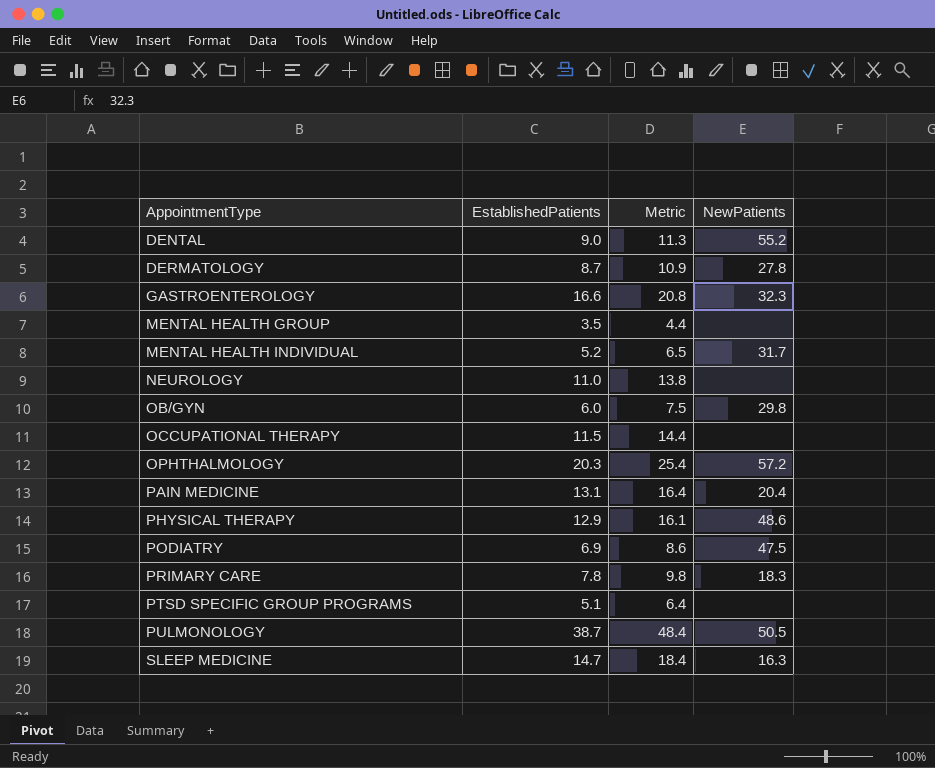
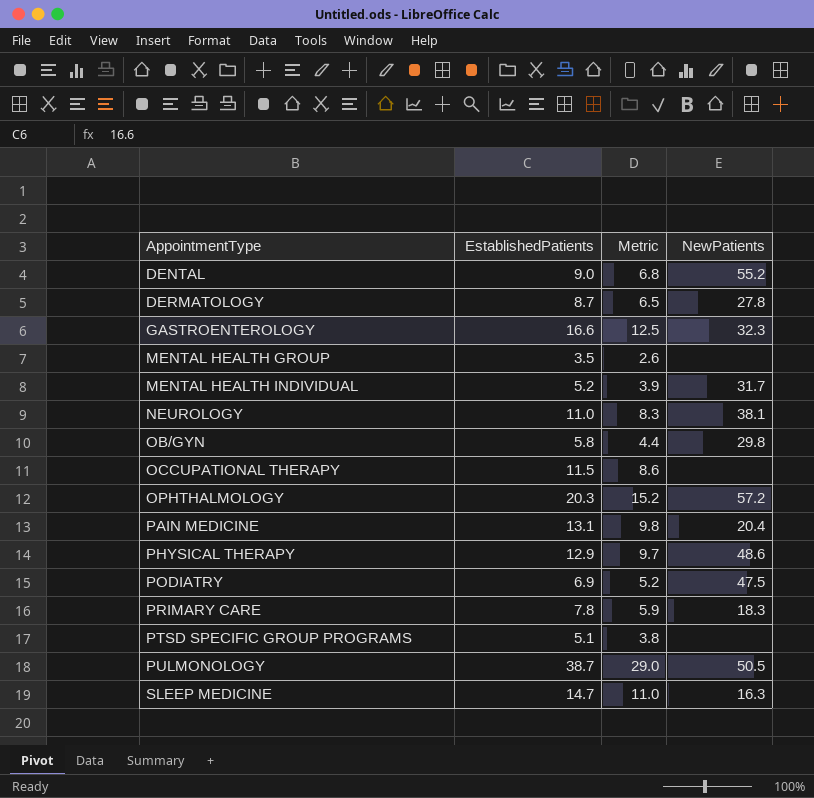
column Metric | formula: [EstablishedPatients] * 1.25 -> [EstablishedPatients] * 0.75
NEUROLOGY | NewPatients: none -> 38.1
OB/GYN | EstablishedPatients: 6.0 -> 5.8

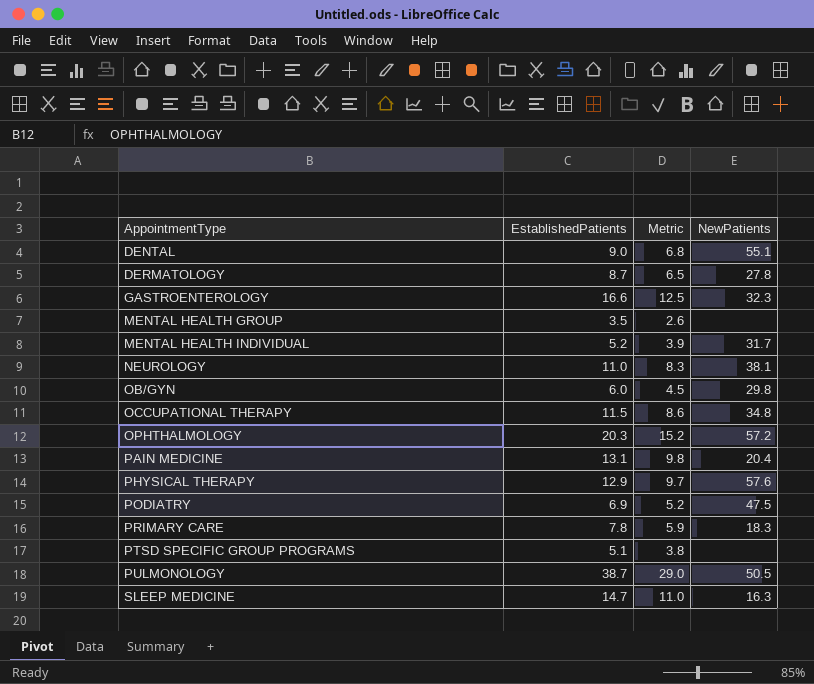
DENTAL | NewPatients: 55.2 -> 55.1
OB/GYN | EstablishedPatients: 5.8 -> 6.0
OB/GYN | Metric: 4.4 -> 4.5
OCCUPATIONAL THERAPY | NewPatients: none -> 34.8
PHYSICAL THERAPY | NewPatients: 48.6 -> 57.6

